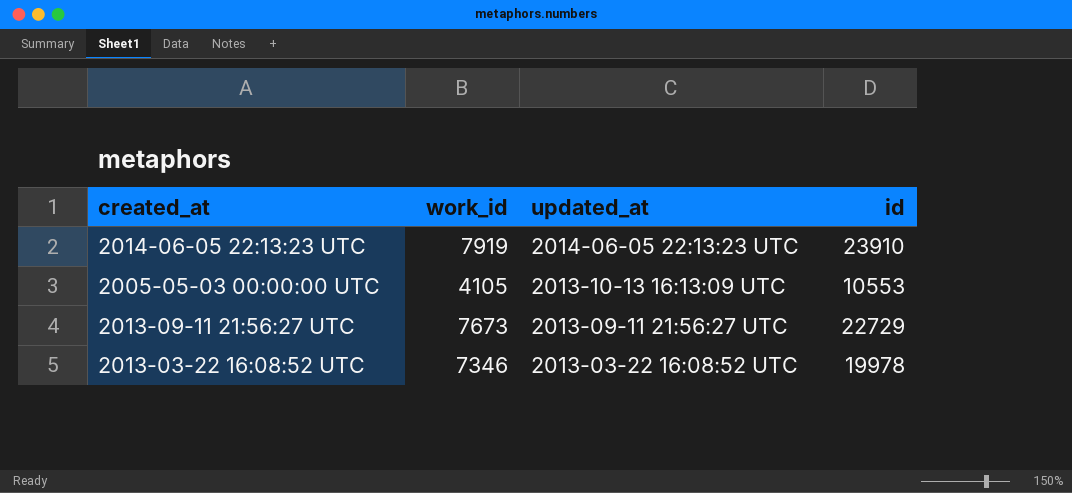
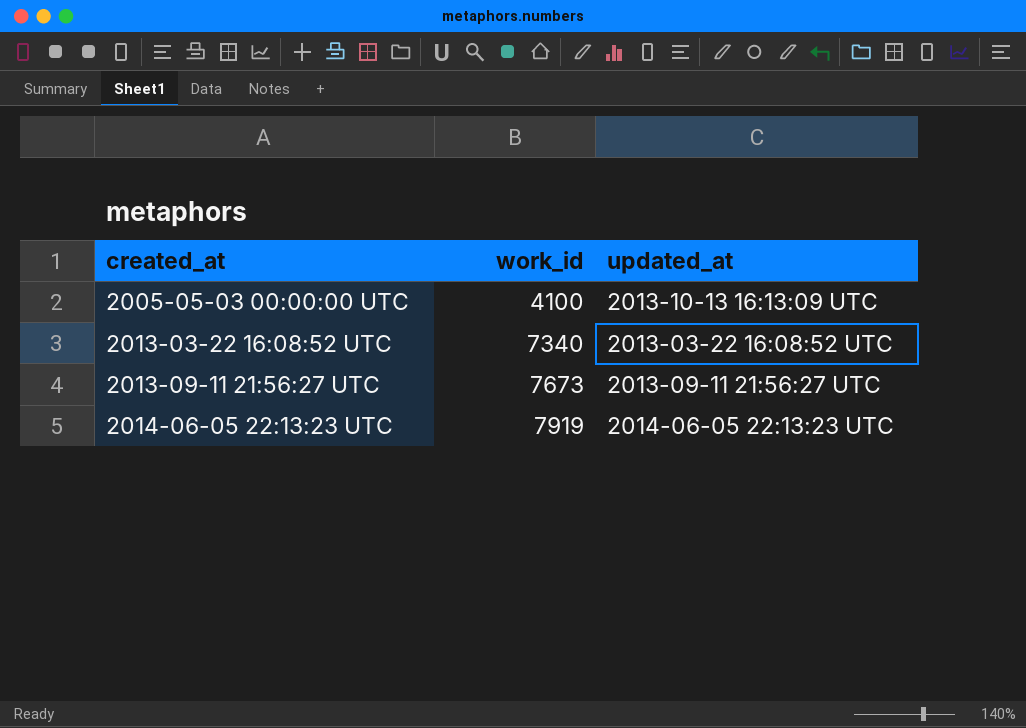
row order: updated_at descending -> created_at ascending
column id | position: 4 -> none
2005-05-03 00:00:00 UTC | work_id: 4105 -> 4100
2013-03-22 16:08:52 UTC | work_id: 7346 -> 7340

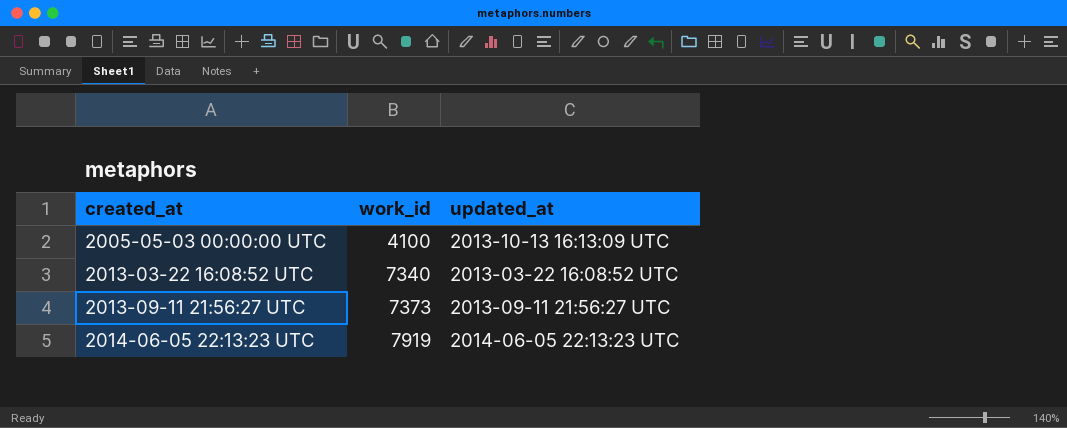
2013-09-11 21:56:27 UTC | work_id: 7673 -> 7373

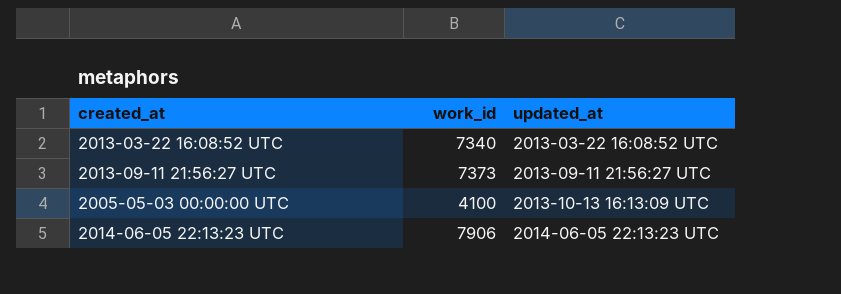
row order: created_at ascending -> updated_at ascending
2014-06-05 22:13:23 UTC | work_id: 7919 -> 7906

